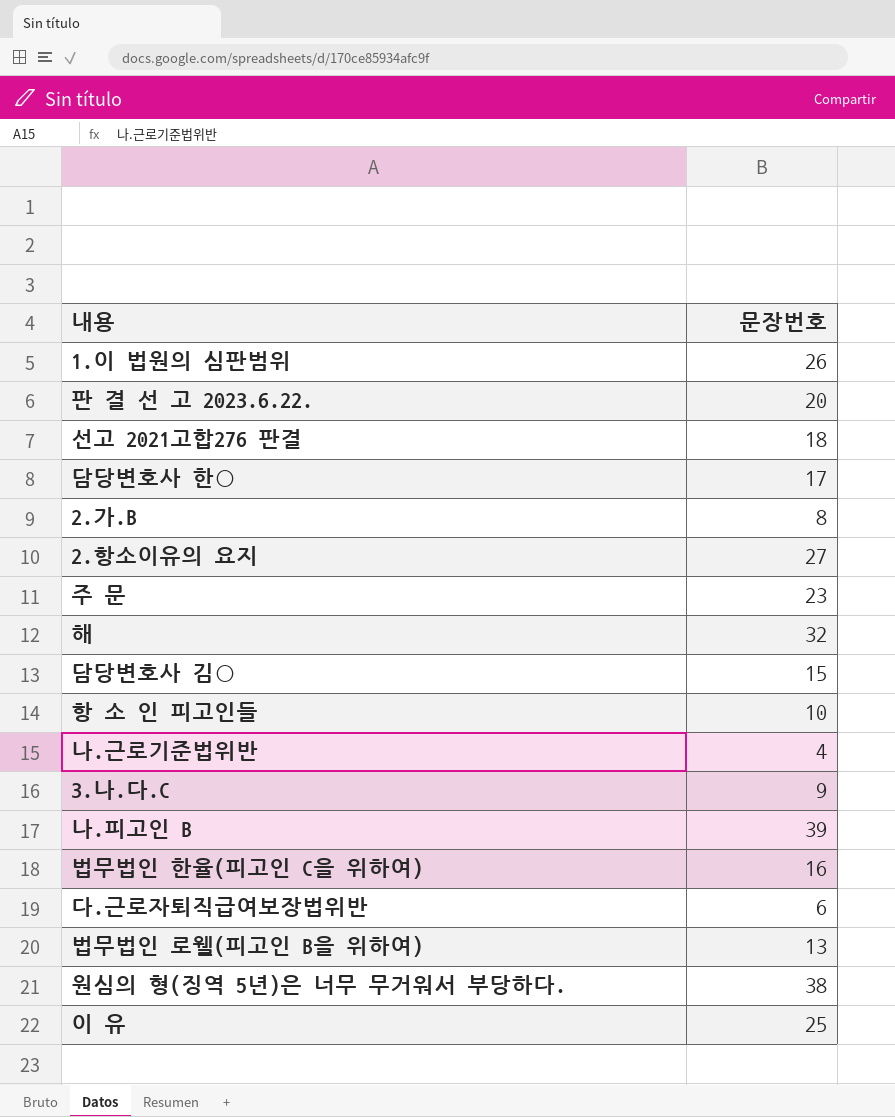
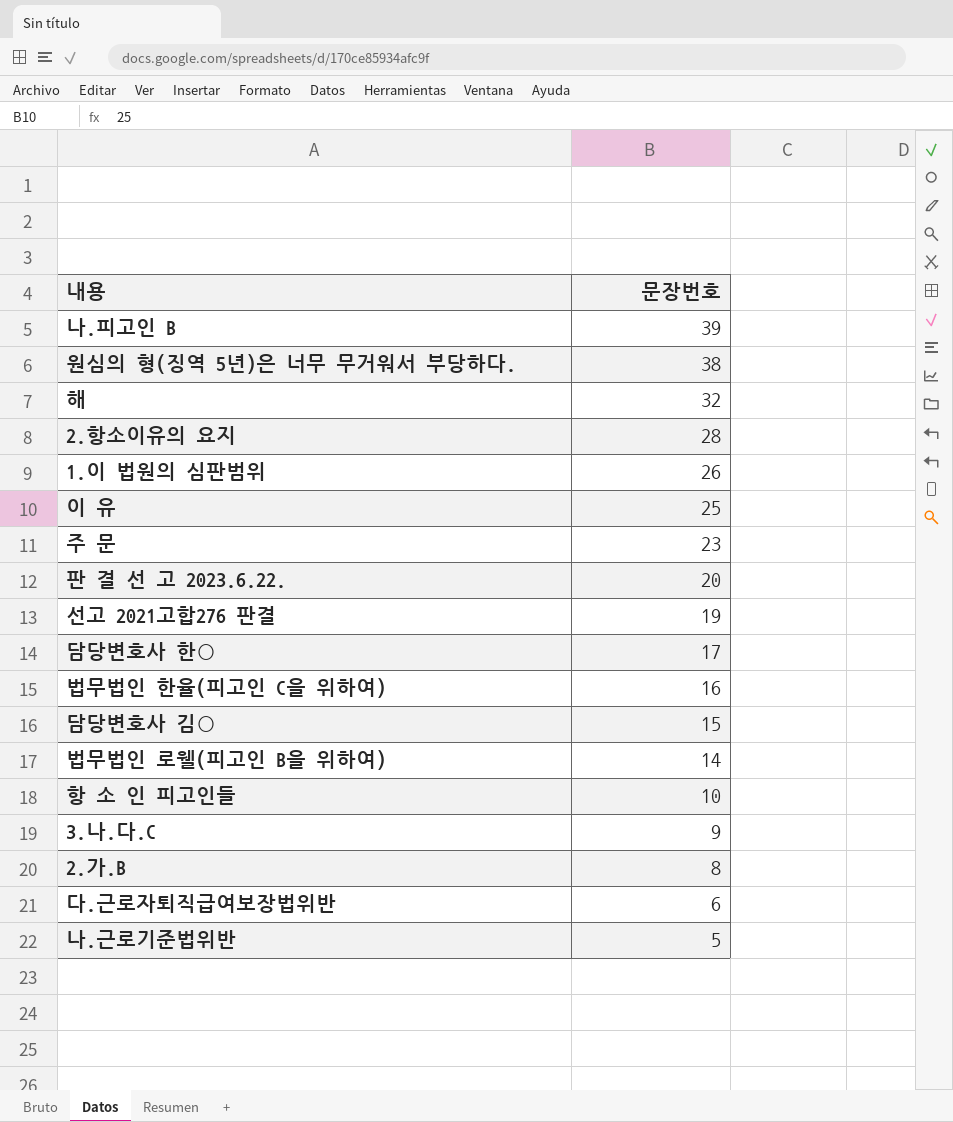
row order: none -> 문장번호 descending
2.항소이유의 요지 | 문장번호: 27 -> 28
선고 2021고합276 판결 | 문장번호: 18 -> 19
법무법인 로웰(피고인 B을 위하여) | 문장번호: 13 -> 14
나.근로기준법위반 | 문장번호: 4 -> 5

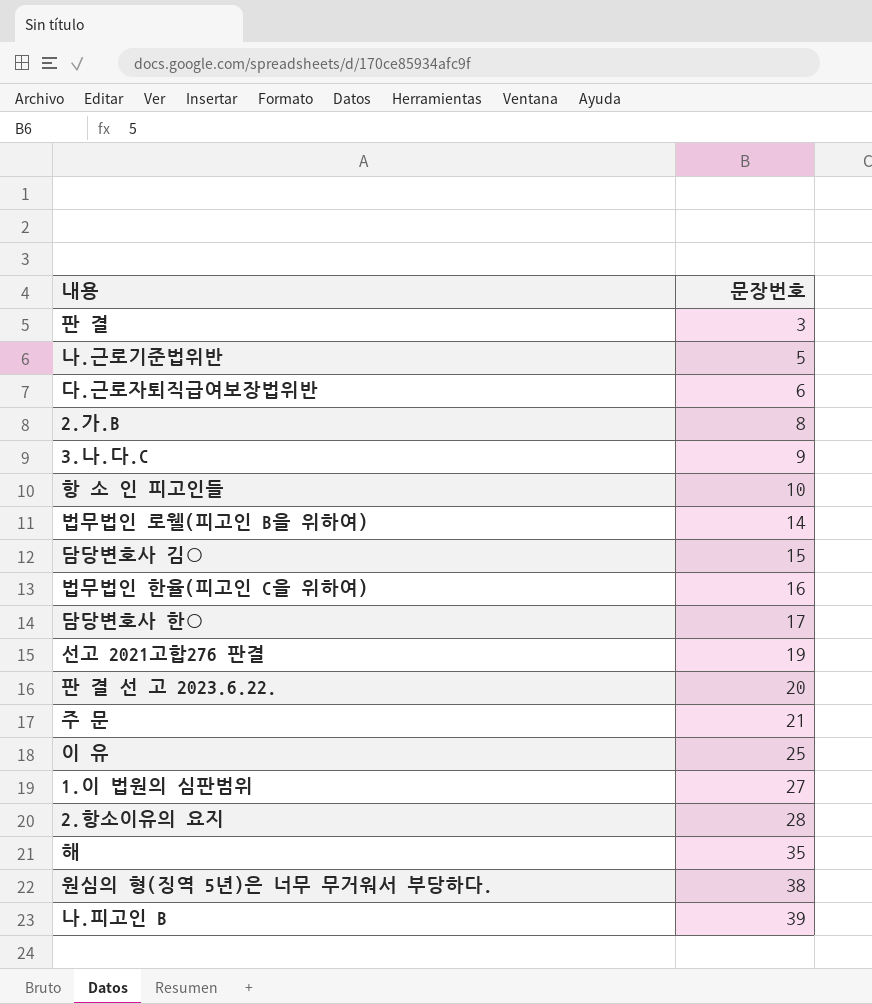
row order: 문장번호 descending -> 문장번호 ascending
row 판 결: none -> 3
주 문 | 문장번호: 23 -> 21
1.이 법원의 심판범위 | 문장번호: 26 -> 27
해 | 문장번호: 32 -> 35

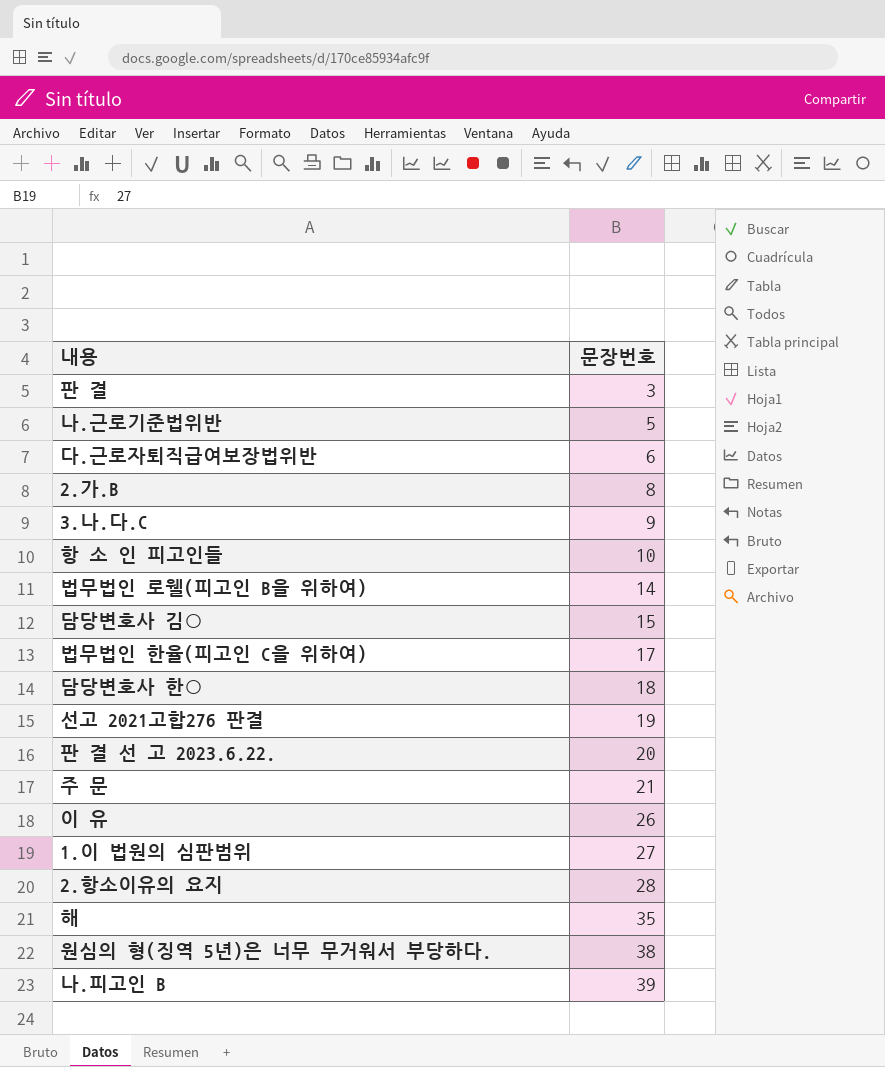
법무법인 한율(피고인 C을 위하여) | 문장번호: 16 -> 17
담당변호사 한○ | 문장번호: 17 -> 18
이 유 | 문장번호: 25 -> 26

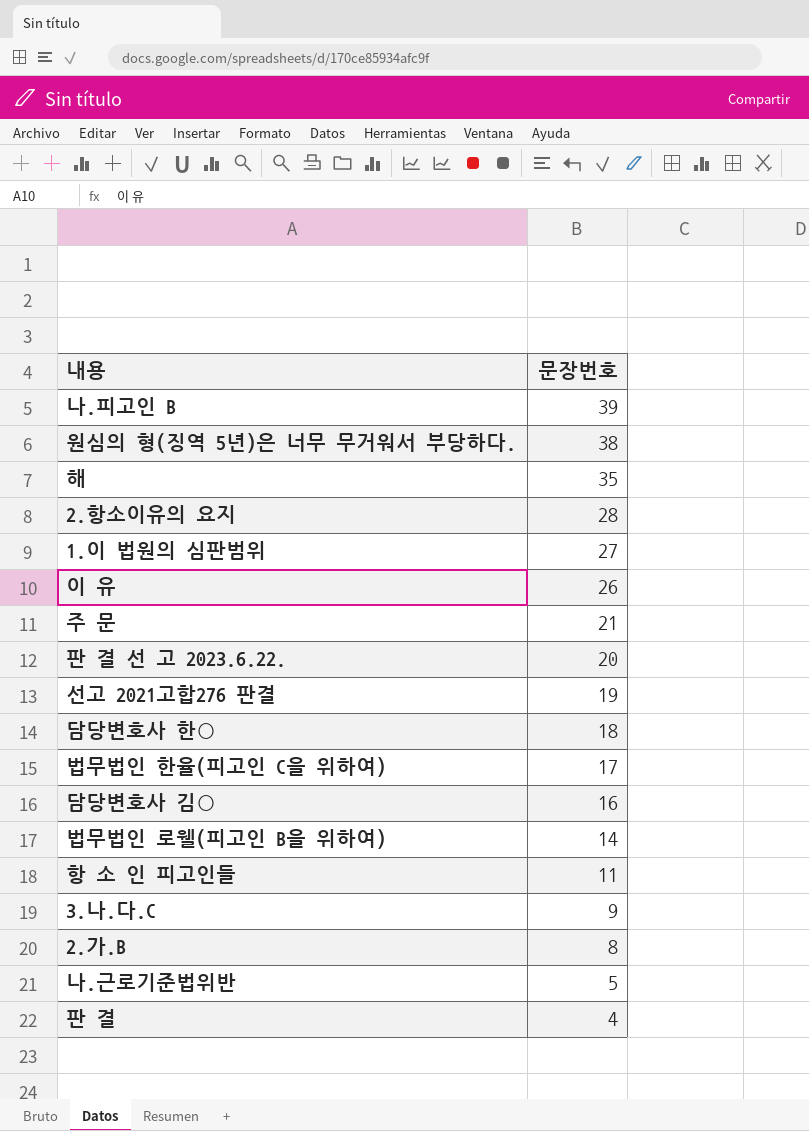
row order: 문장번호 ascending -> 문장번호 descending
row 다.근로자퇴직급여보장법위반: 6 -> none
담당변호사 김○ | 문장번호: 15 -> 16
항 소 인 피고인들 | 문장번호: 10 -> 11
판 결 | 문장번호: 3 -> 4

